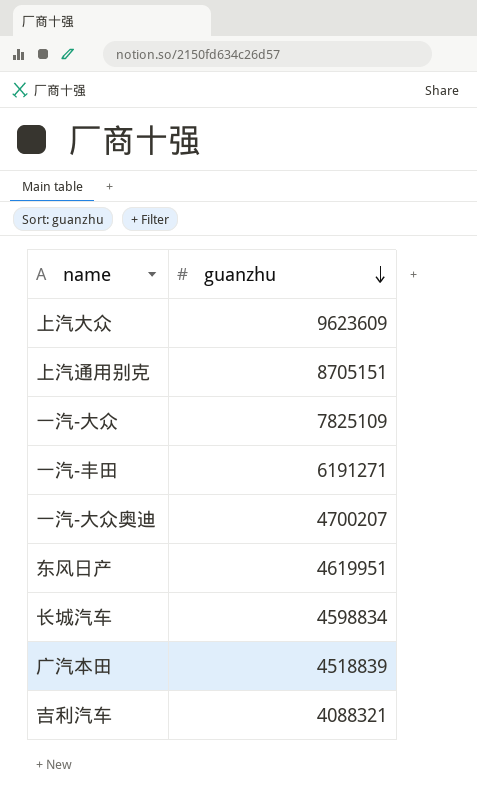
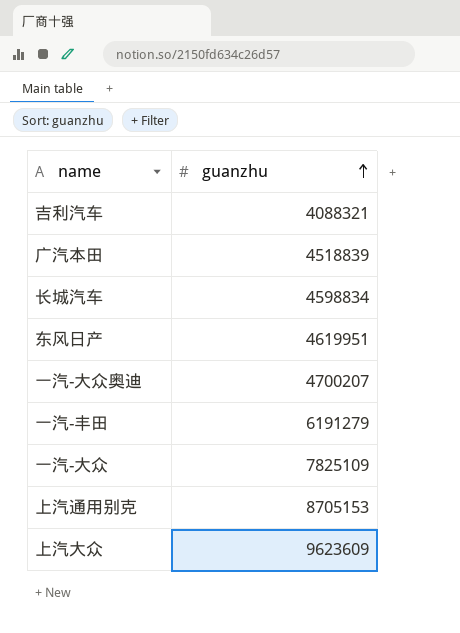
row order: guanzhu descending -> guanzhu ascending
一汽-丰田 | guanzhu: 6191271 -> 6191279
上汽通用别克 | guanzhu: 8705151 -> 8705153

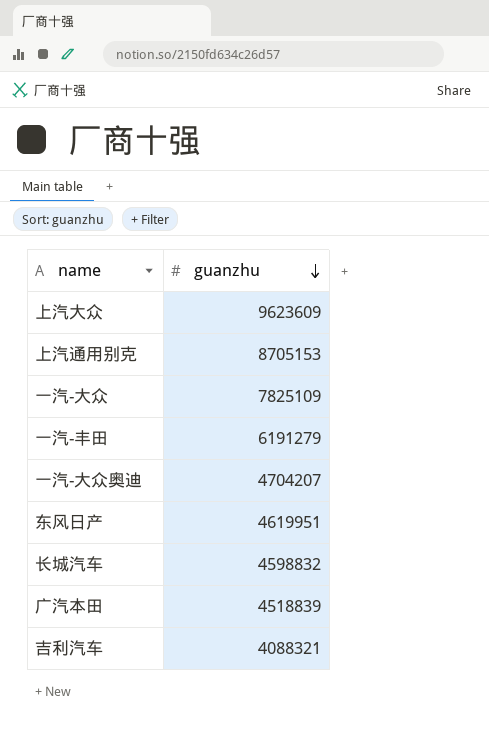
row order: guanzhu ascending -> guanzhu descending
一汽-大众奥迪 | guanzhu: 4700207 -> 4704207
长城汽车 | guanzhu: 4598834 -> 4598832

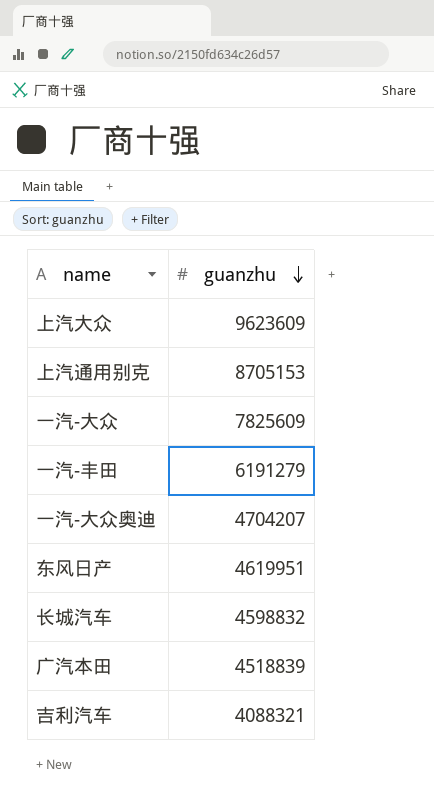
一汽-大众 | guanzhu: 7825109 -> 7825609

